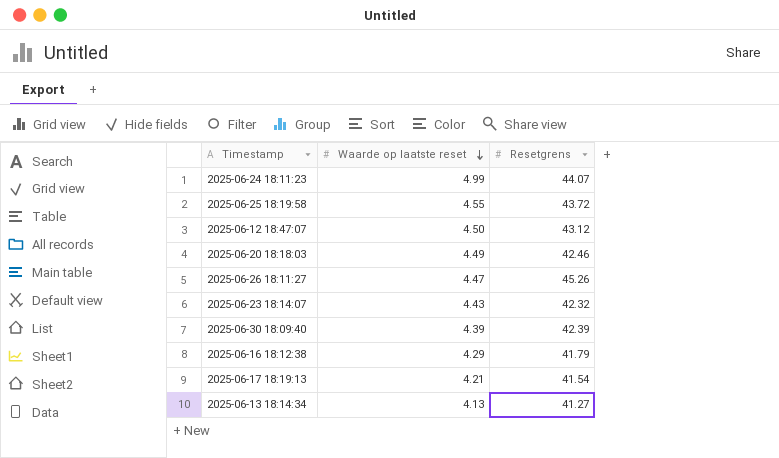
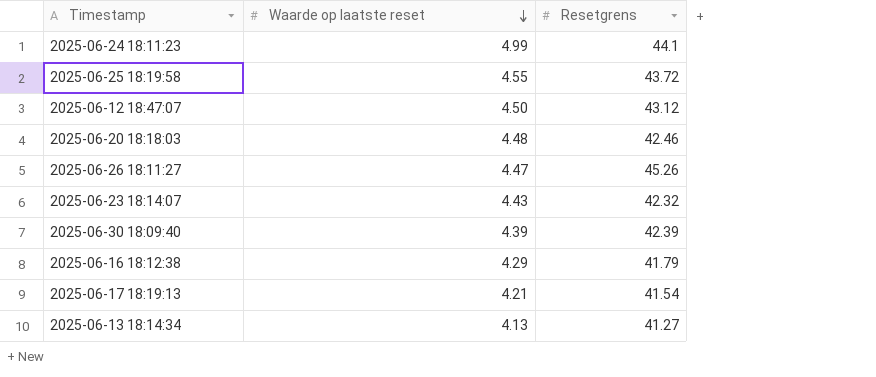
2025-06-24 18:11:23 | Resetgrens: 44.07 -> 44.1
2025-06-20 18:18:03 | Waarde op laatste reset: 4.49 -> 4.48

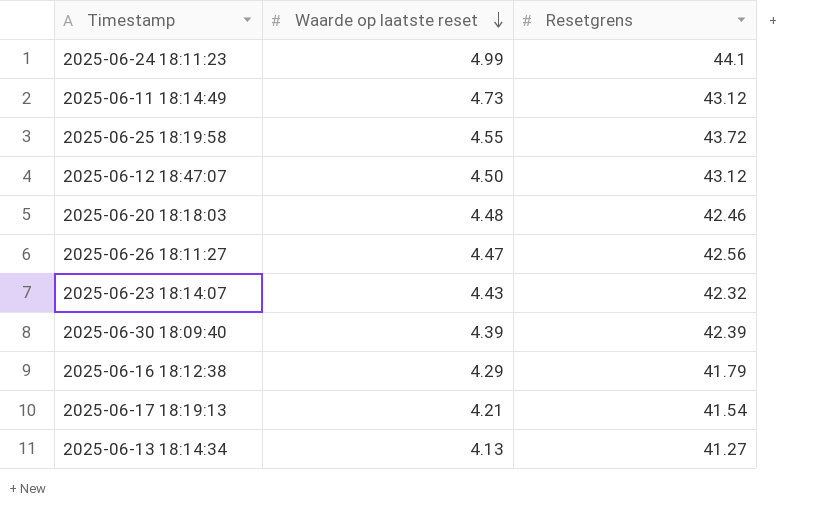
row 2025-06-11 18:14:49: none -> 4.73 | 43.12
2025-06-26 18:11:27 | Resetgrens: 45.26 -> 42.56

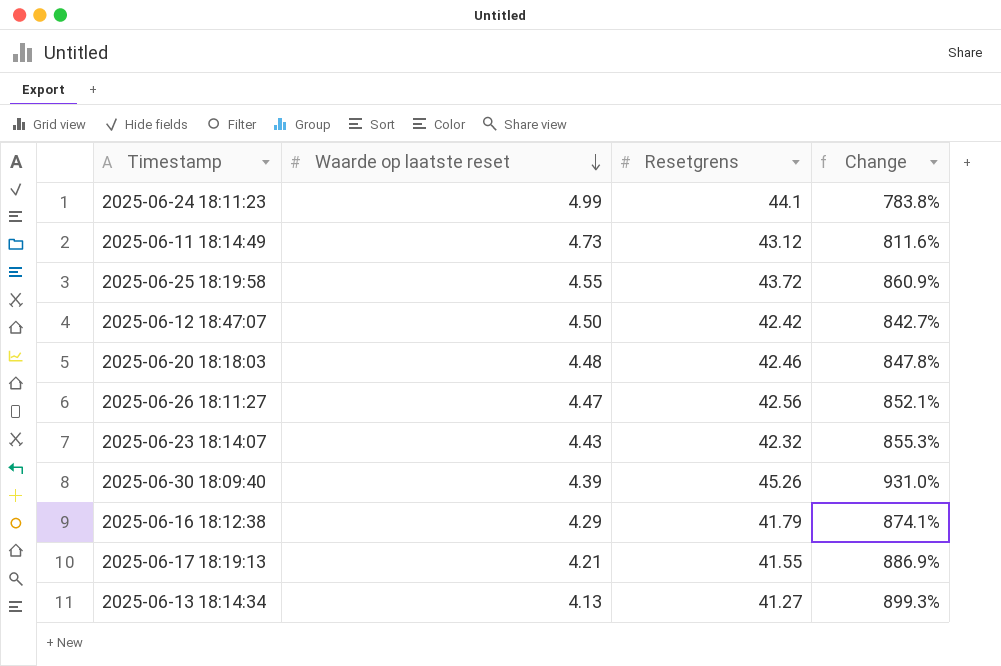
column Change | formula: none -> ([Resetgrens] - [Waarde op laatste reset]) / [Waarde op laatste reset]
2025-06-12 18:47:07 | Resetgrens: 43.12 -> 42.42
2025-06-30 18:09:40 | Resetgrens: 42.39 -> 45.26
2025-06-17 18:19:13 | Resetgrens: 41.54 -> 41.55

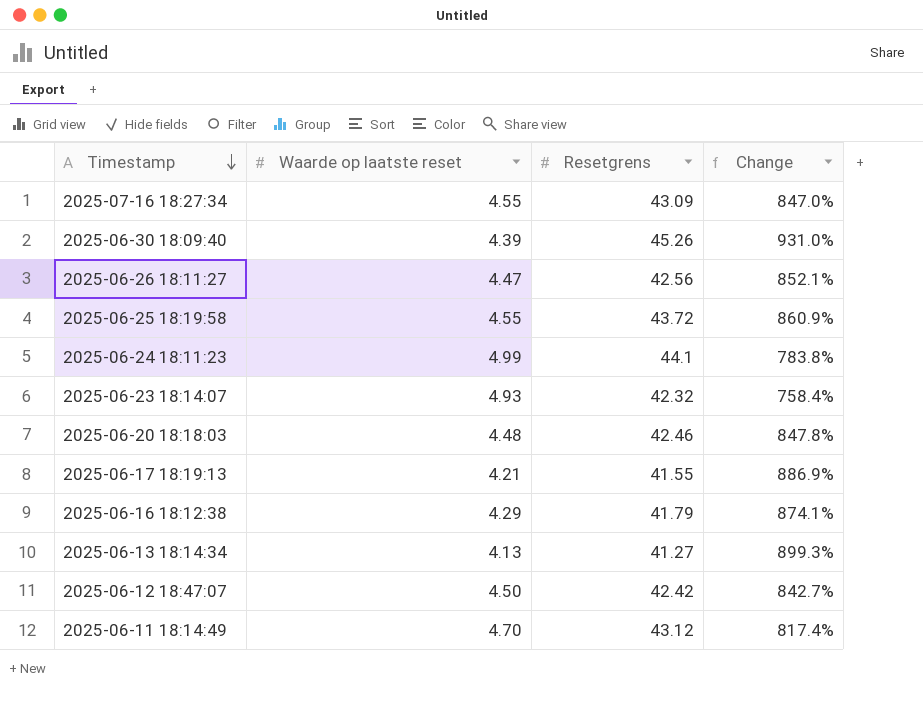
row order: Waarde op laatste reset descending -> Timestamp descending
row 2025-07-16 18:27:34: none -> 4.55 | 43.09 | 847.0%
2025-06-23 18:14:07 | Waarde op laatste reset: 4.43 -> 4.93
2025-06-23 18:14:07 | Change: 855.3% -> 758.4%
2025-06-11 18:14:49 | Waarde op laatste reset: 4.73 -> 4.70
2025-06-11 18:14:49 | Change: 811.6% -> 817.4%

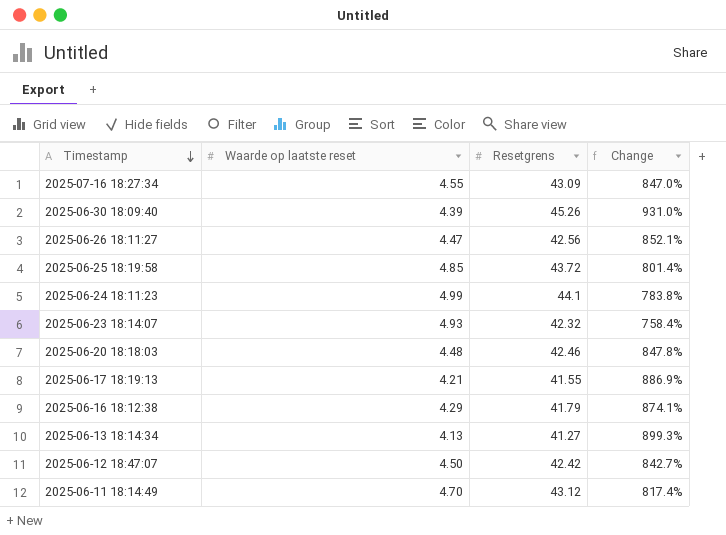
2025-06-25 18:19:58 | Waarde op laatste reset: 4.55 -> 4.85
2025-06-25 18:19:58 | Change: 860.9% -> 801.4%

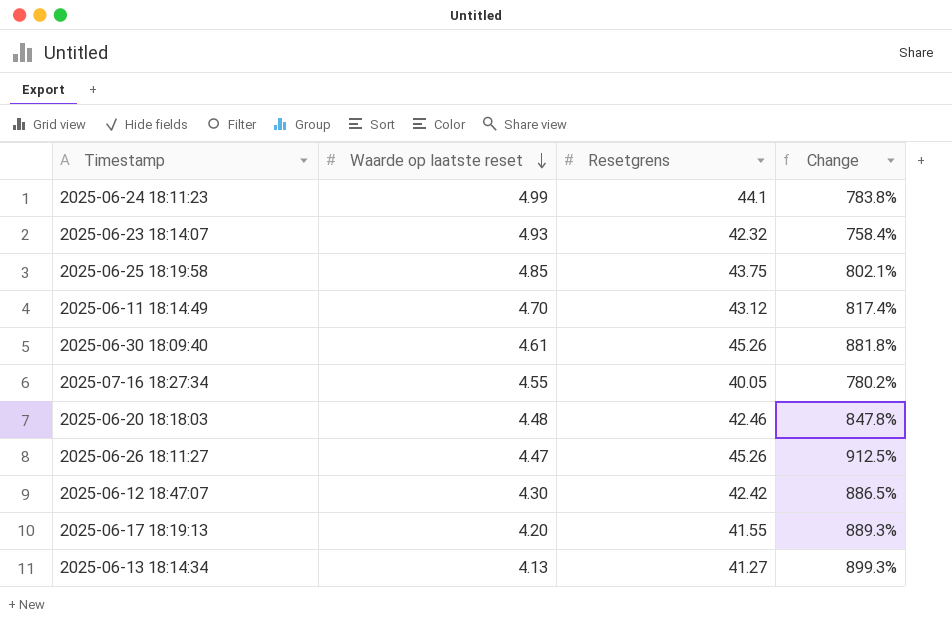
row order: Timestamp descending -> Waarde op laatste reset descending
row 2025-06-16 18:12:38: 4.29 | 41.79 | 874.1% -> none
2025-06-25 18:19:58 | Resetgrens: 43.72 -> 43.75
2025-06-25 18:19:58 | Change: 801.4% -> 802.1%
2025-06-30 18:09:40 | Waarde op laatste reset: 4.39 -> 4.61
2025-06-30 18:09:40 | Change: 931.0% -> 881.8%
2025-07-16 18:27:34 | Resetgrens: 43.09 -> 40.05
2025-07-16 18:27:34 | Change: 847.0% -> 780.2%
2025-06-26 18:11:27 | Resetgrens: 42.56 -> 45.26
2025-06-26 18:11:27 | Change: 852.1% -> 912.5%
2025-06-12 18:47:07 | Waarde op laatste reset: 4.50 -> 4.30
2025-06-12 18:47:07 | Change: 842.7% -> 886.5%
2025-06-17 18:19:13 | Waarde op laatste reset: 4.21 -> 4.20
2025-06-17 18:19:13 | Change: 886.9% -> 889.3%

